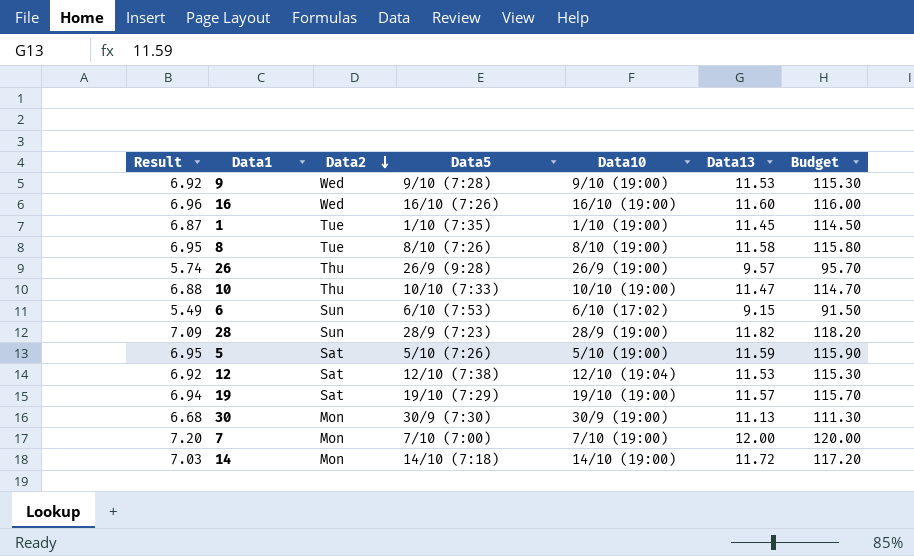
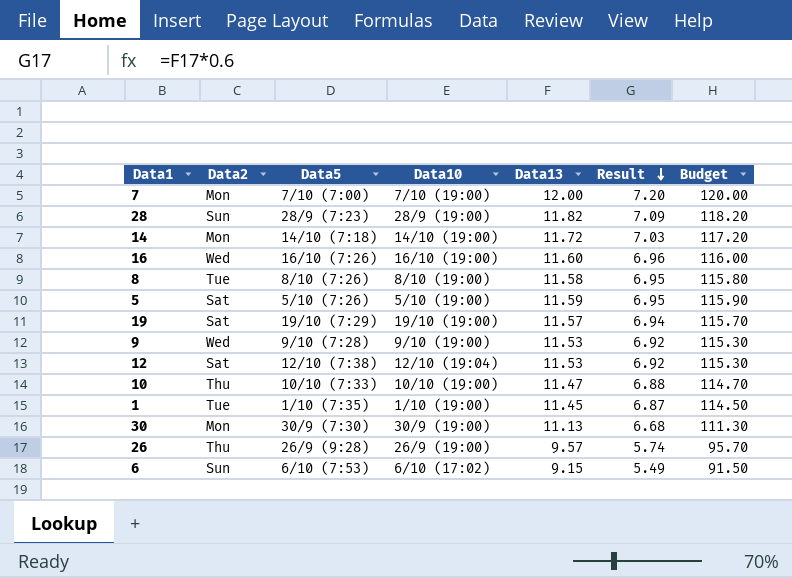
row order: Data2 descending -> Result descending
column Result | position: 1 -> 6

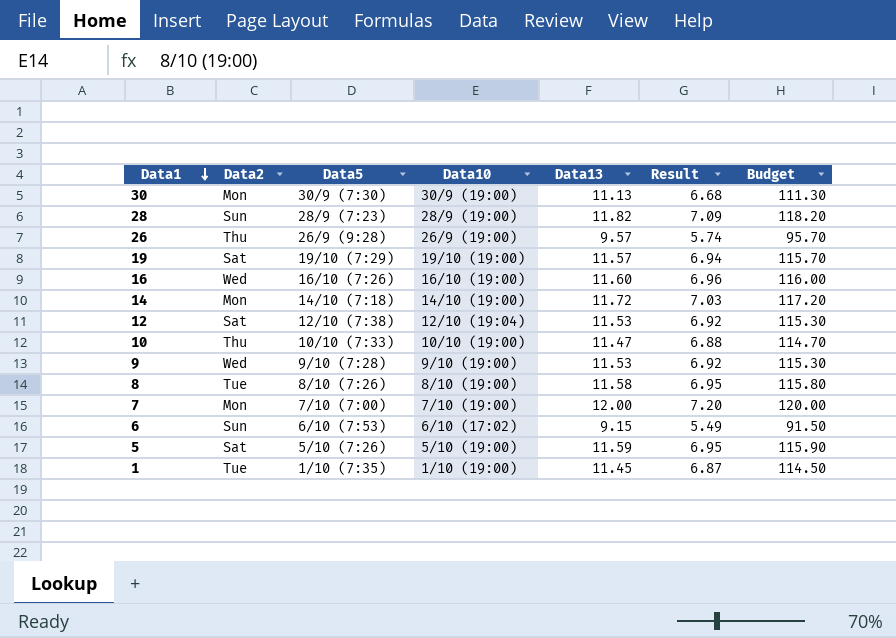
row order: Result descending -> Data1 descending

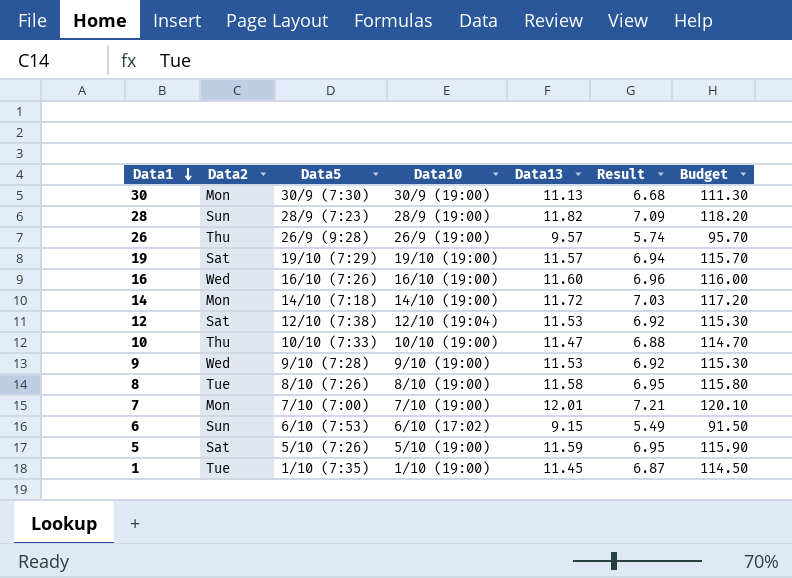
7 | Data13: 12.00 -> 12.01
7 | Result: 7.20 -> 7.21
7 | Budget: 120.00 -> 120.10

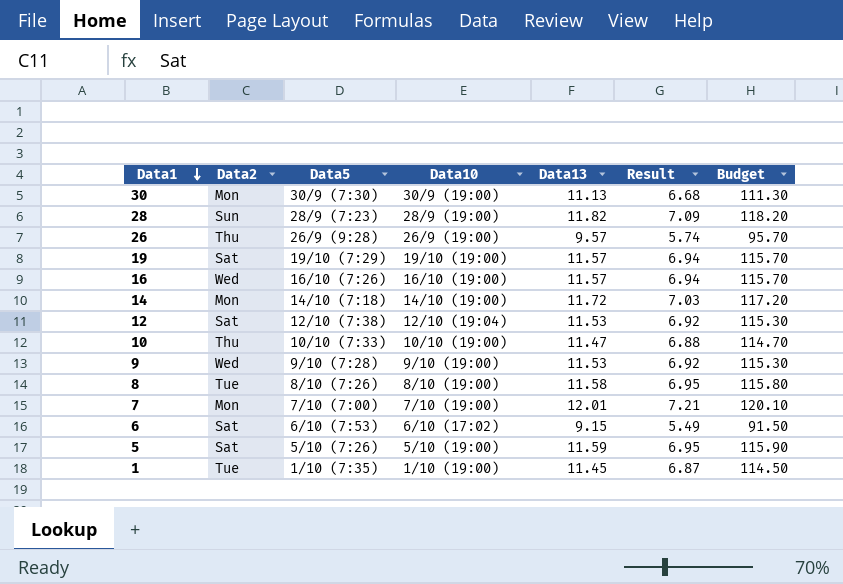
16 | Data13: 11.60 -> 11.57
16 | Result: 6.96 -> 6.94
16 | Budget: 116.00 -> 115.70
6 | Data2: Sun -> Sat

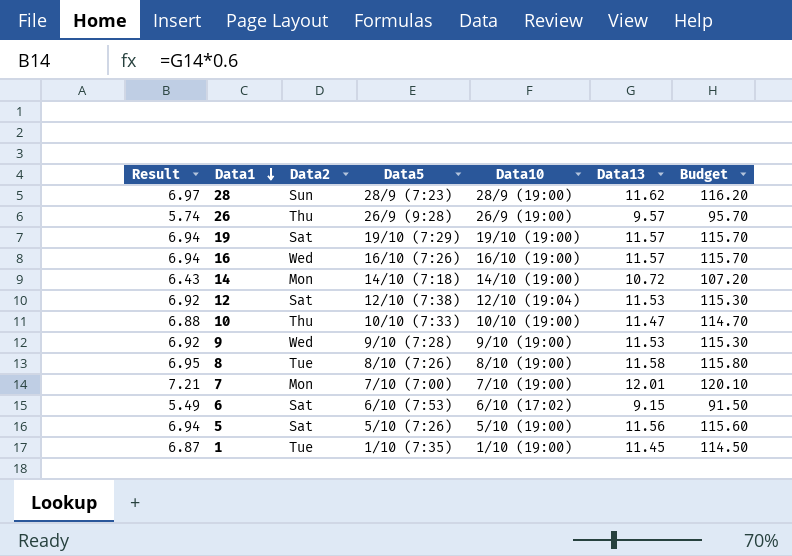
column Result | position: 6 -> 1
row 30: Mon | 30/9 (7:30) | 30/9 (19:00) | 11.13 | 6.68 | 111.30 -> none
28 | Result: 7.09 -> 6.97
28 | Data13: 11.82 -> 11.62
28 | Budget: 118.20 -> 116.20
14 | Result: 7.03 -> 6.43
14 | Data13: 11.72 -> 10.72
14 | Budget: 117.20 -> 107.20
5 | Result: 6.95 -> 6.94
5 | Data13: 11.59 -> 11.56
5 | Budget: 115.90 -> 115.60

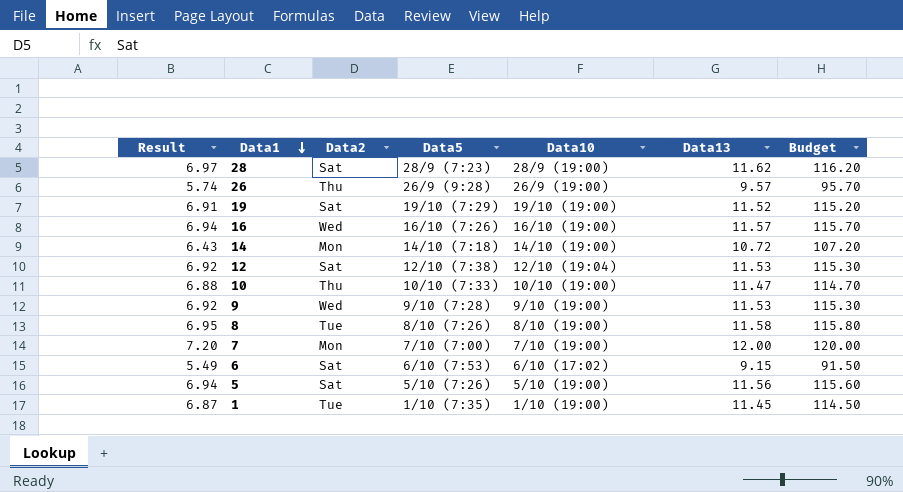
28 | Data2: Sun -> Sat
19 | Result: 6.94 -> 6.91
19 | Data13: 11.57 -> 11.52
19 | Budget: 115.70 -> 115.20
7 | Result: 7.21 -> 7.20
7 | Data13: 12.01 -> 12.00
7 | Budget: 120.10 -> 120.00

